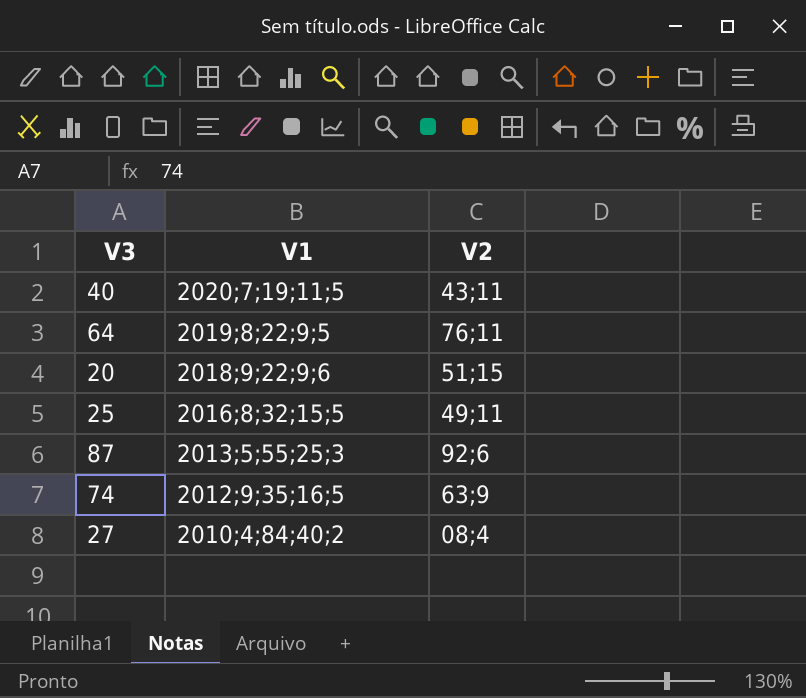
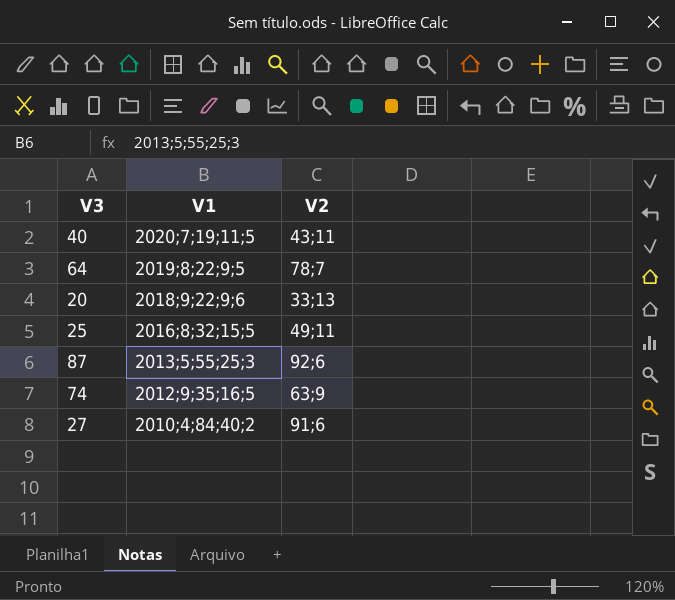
64 | V2: 76;11 -> 78;7
20 | V2: 51;15 -> 33;13
27 | V2: 08;4 -> 91;6

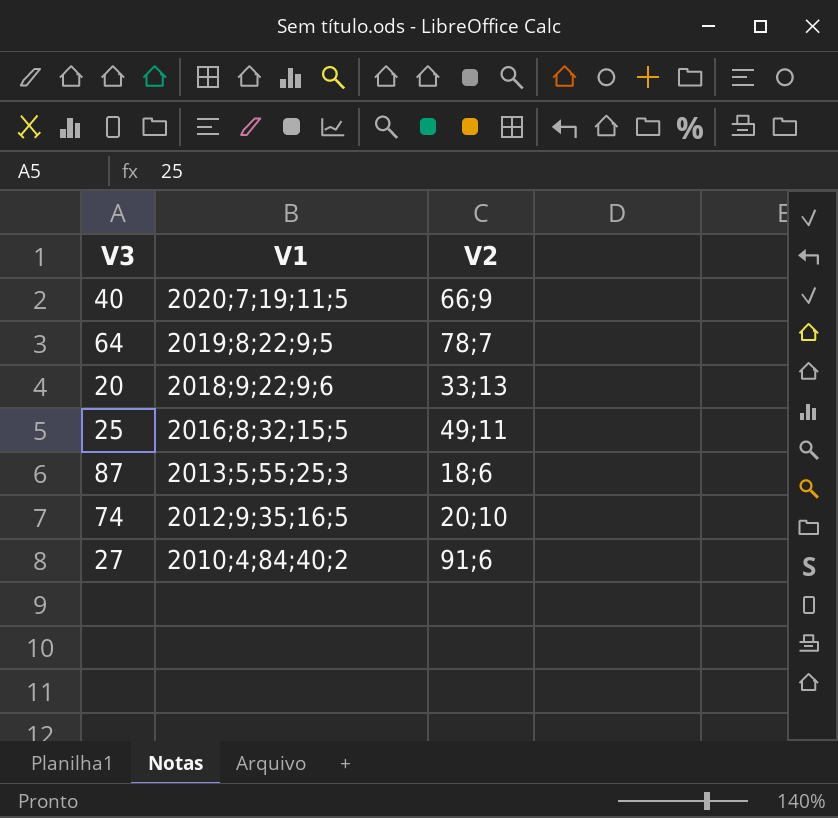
40 | V2: 43;11 -> 66;9
87 | V2: 92;6 -> 18;6
74 | V2: 63;9 -> 20;10

